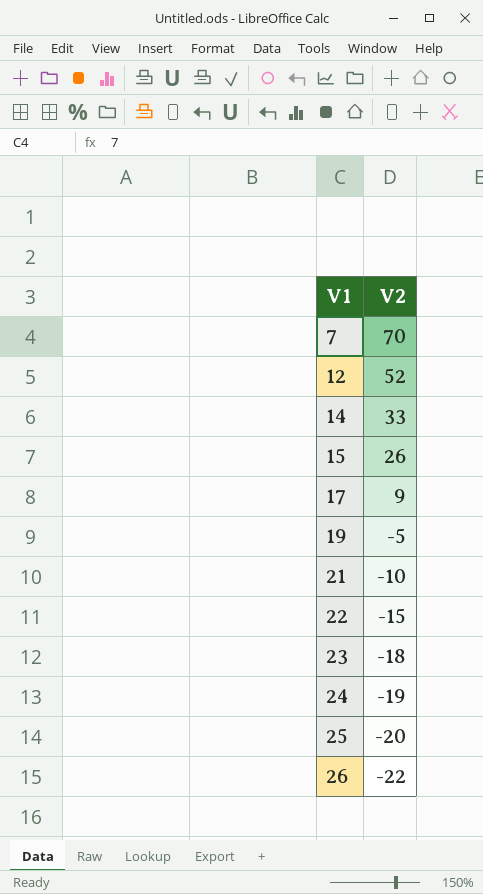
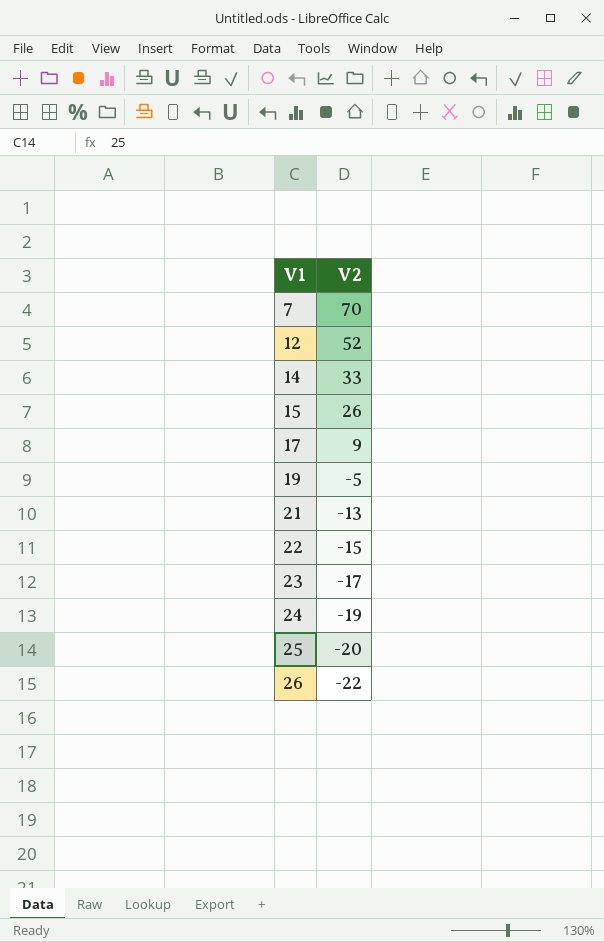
21 | V2: -10 -> -13
23 | V2: -18 -> -17

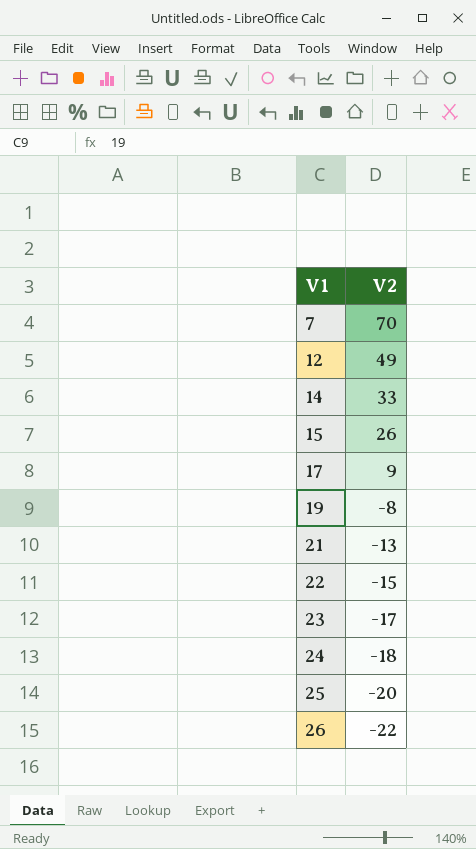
12 | V2: 52 -> 49
19 | V2: -5 -> -8
24 | V2: -19 -> -18

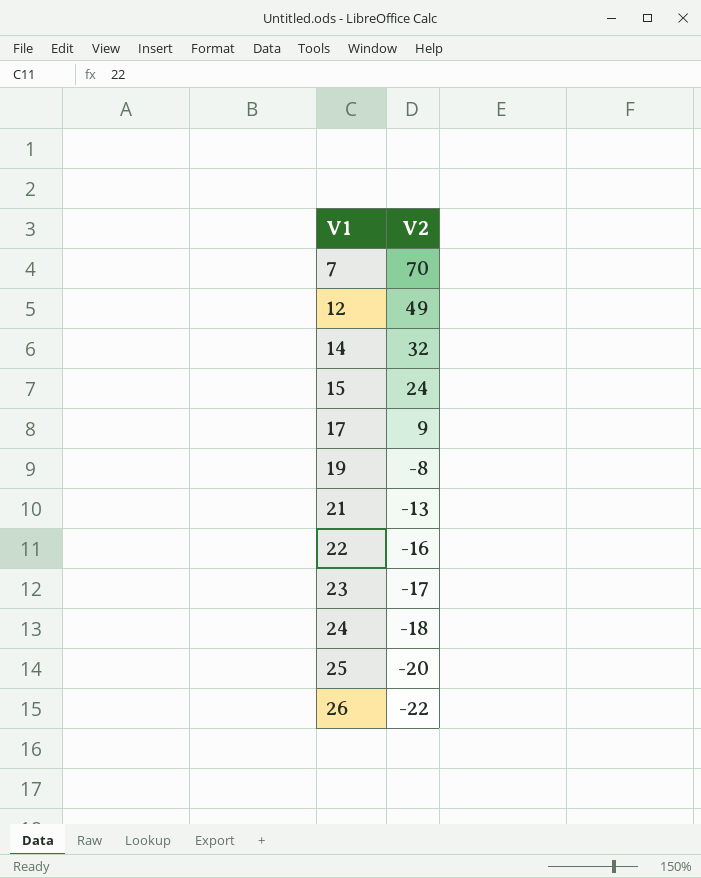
14 | V2: 33 -> 32
15 | V2: 26 -> 24
22 | V2: -15 -> -16

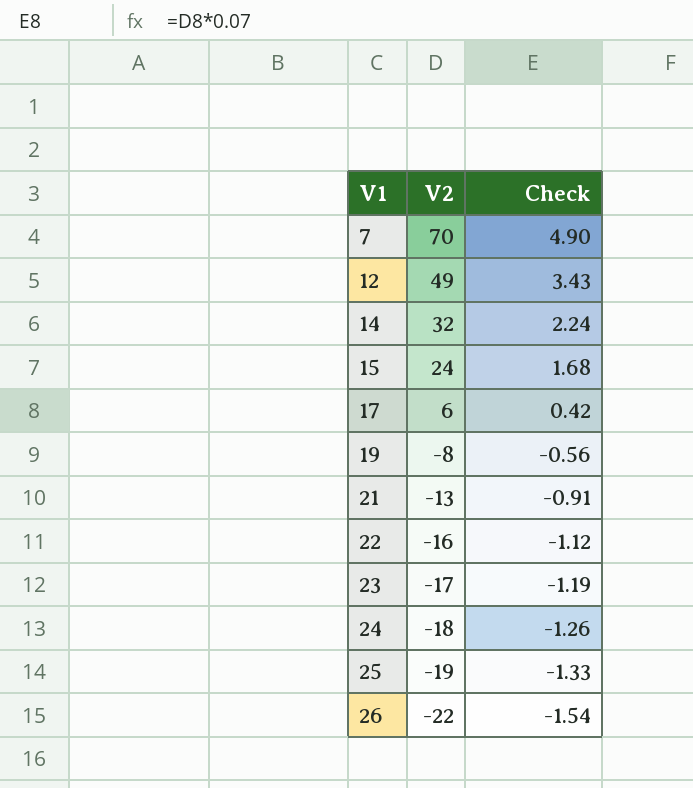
column Check | formula: none -> [V2] * 0.07
17 | V2: 9 -> 6
25 | V2: -20 -> -19

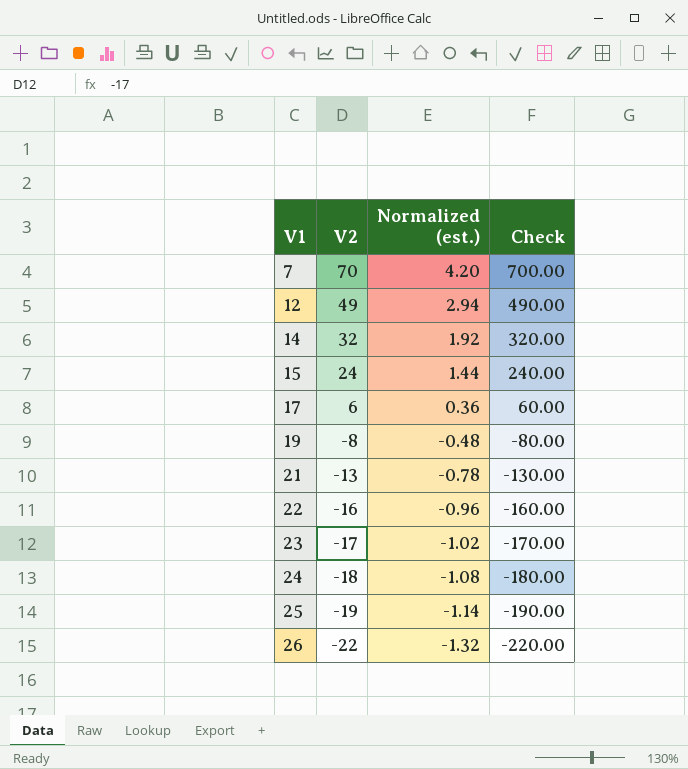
column Normalized (est.) | formula: none -> [V2] * 0.06
column Check | formula: [V2] * 0.07 -> [V2] * 10

